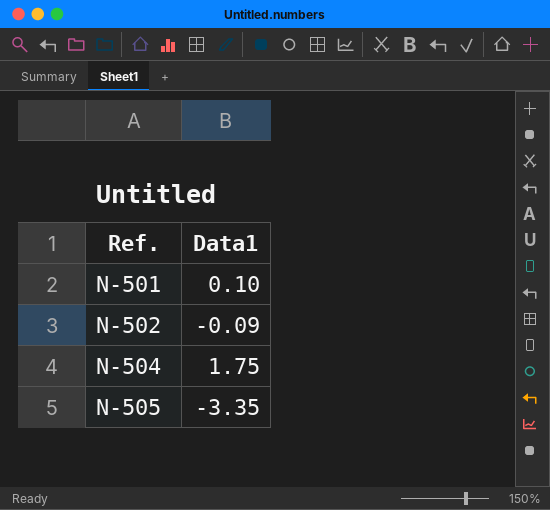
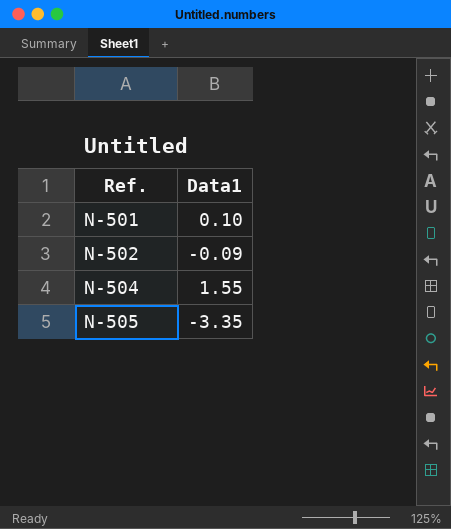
N-504 | Data1: 1.75 -> 1.55

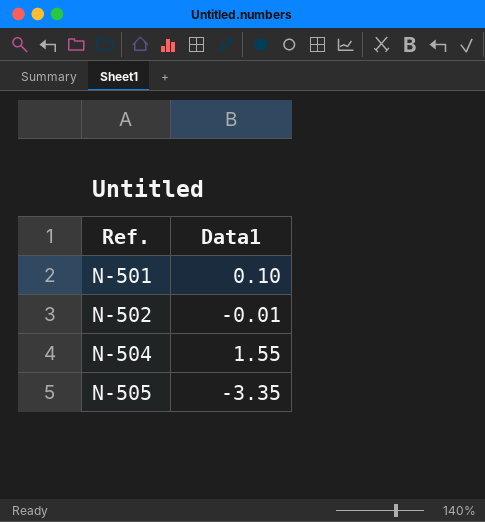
N-502 | Data1: -0.09 -> -0.01

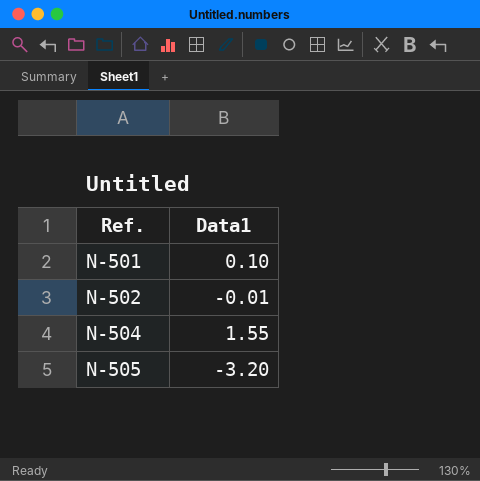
N-505 | Data1: -3.35 -> -3.20

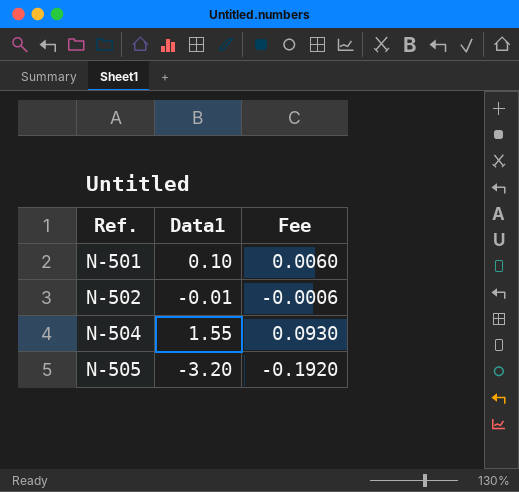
column Fee | formula: none -> [Data1] * 0.06

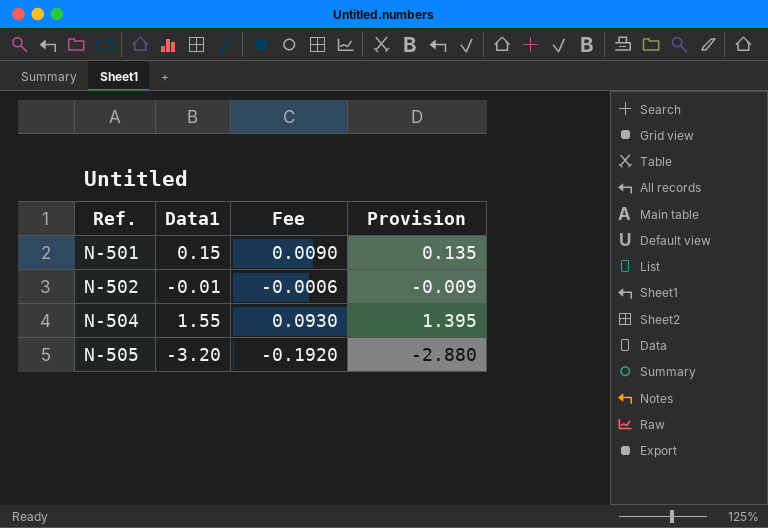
column Provision | formula: none -> [Data1] * 0.9
N-501 | Data1: 0.10 -> 0.15
N-501 | Fee: 0.0060 -> 0.0090

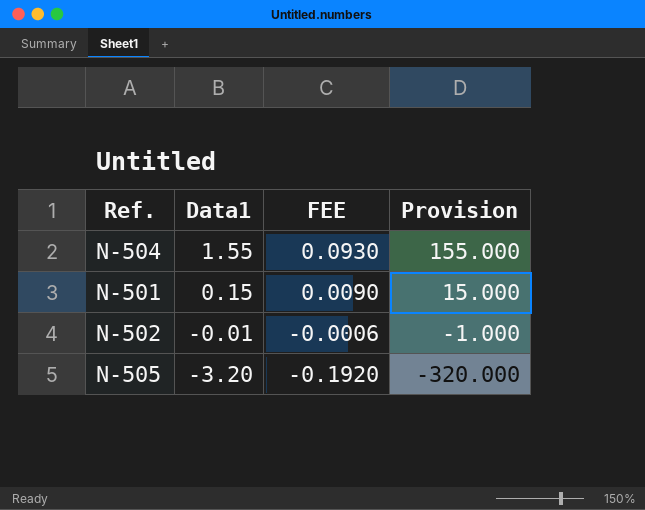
row order: Ref. ascending -> Data1 descending
column name: Fee -> FEE
column Provision | formula: [Data1] * 0.9 -> [Data1] * 100

